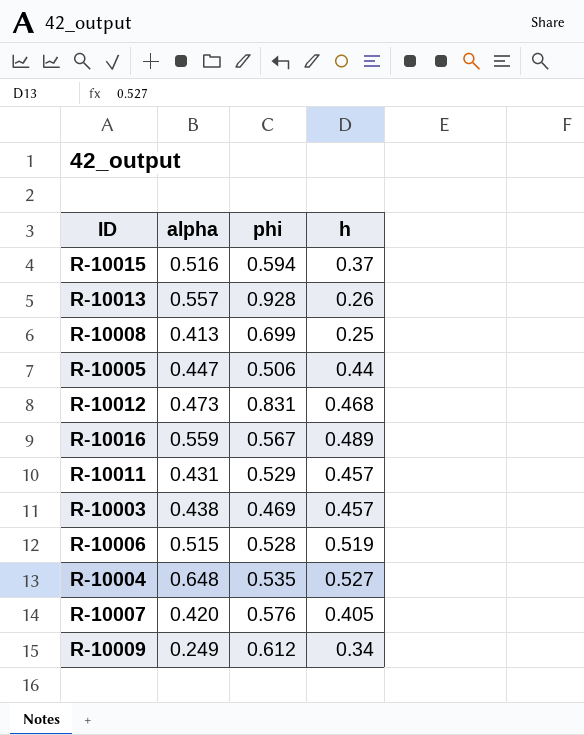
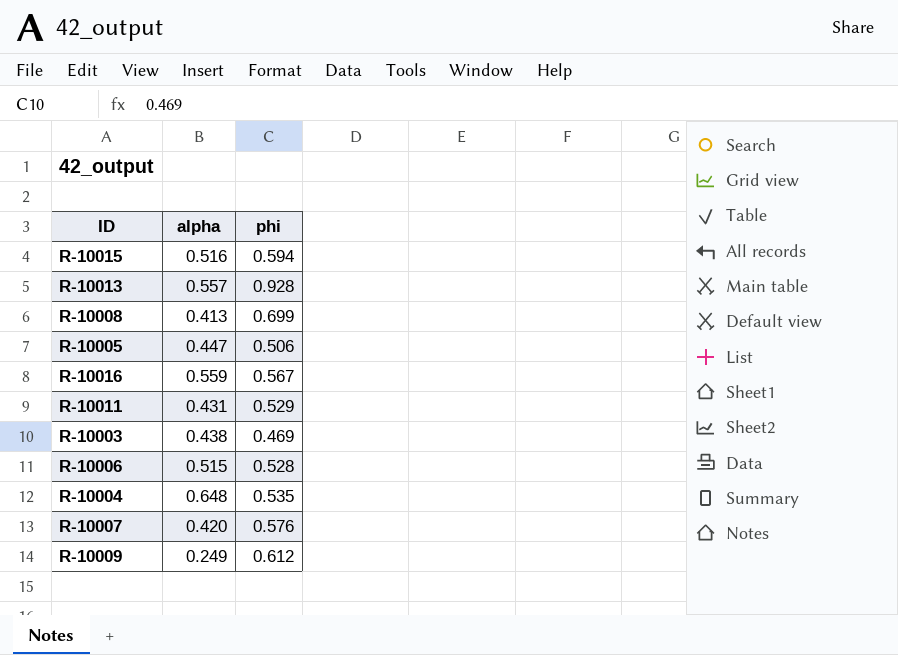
column h | position: 4 -> none
row R-10012: 0.473 | 0.831 | 0.468 -> none

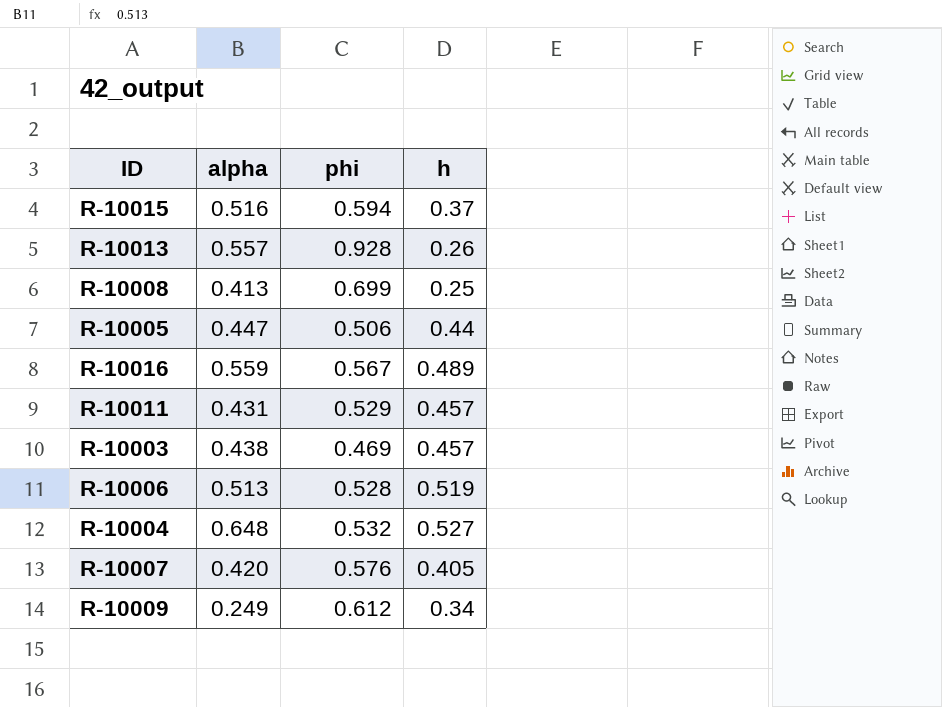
column h | position: none -> 4
R-10006 | alpha: 0.515 -> 0.513
R-10004 | phi: 0.535 -> 0.532

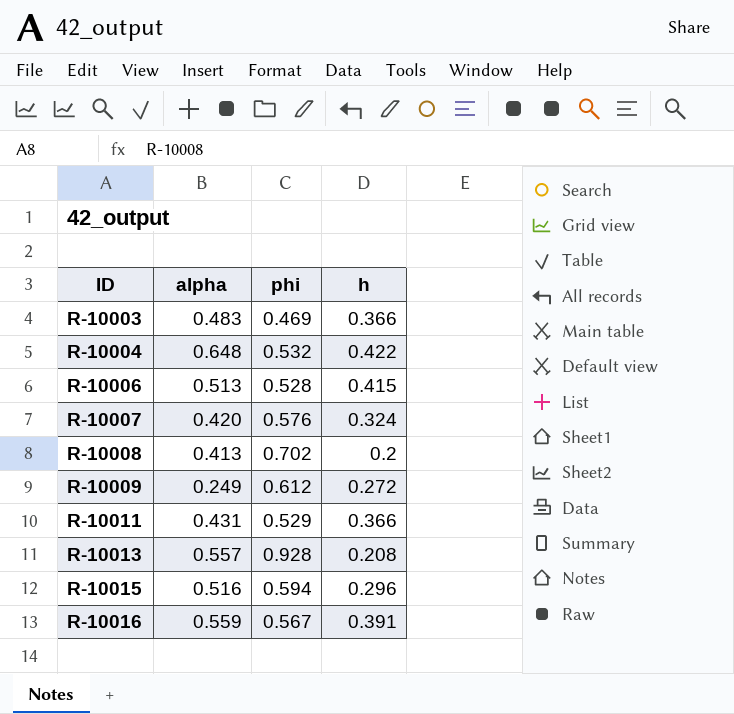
row order: none -> ID ascending
row R-10005: 0.447 | 0.506 | 0.44 -> none
R-10003 | alpha: 0.438 -> 0.483
R-10003 | h: 0.457 -> 0.366
R-10004 | h: 0.527 -> 0.422
R-10006 | h: 0.519 -> 0.415
R-10007 | h: 0.405 -> 0.324
R-10008 | phi: 0.699 -> 0.702
R-10008 | h: 0.25 -> 0.2
R-10009 | h: 0.34 -> 0.272
R-10011 | h: 0.457 -> 0.366
R-10013 | h: 0.26 -> 0.208
R-10015 | h: 0.37 -> 0.296
R-10016 | h: 0.489 -> 0.391

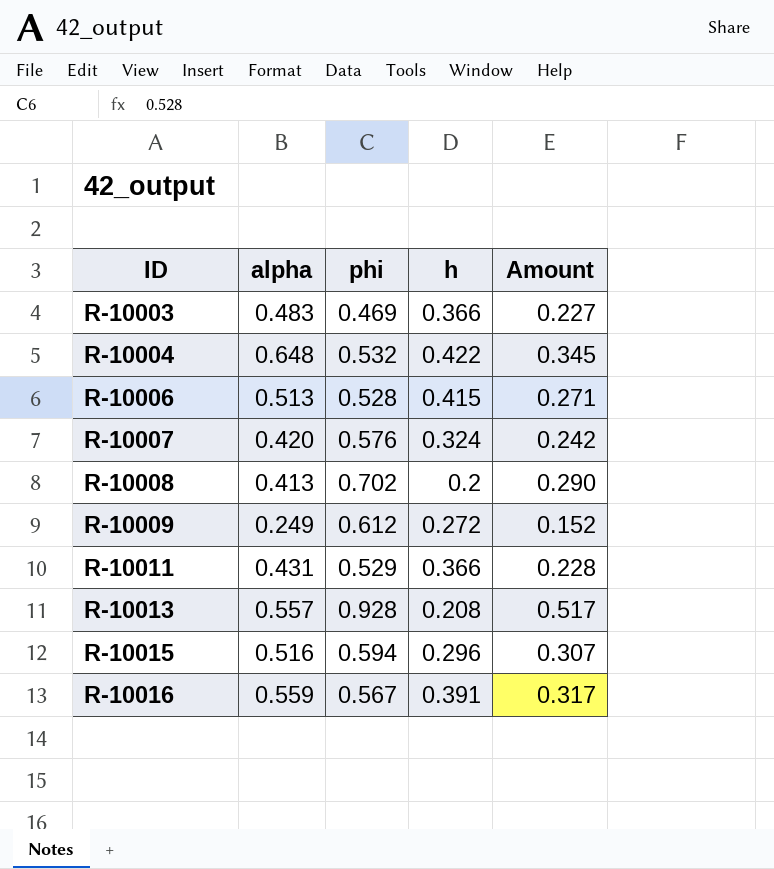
column Amount | formula: none -> [alpha] * [phi]

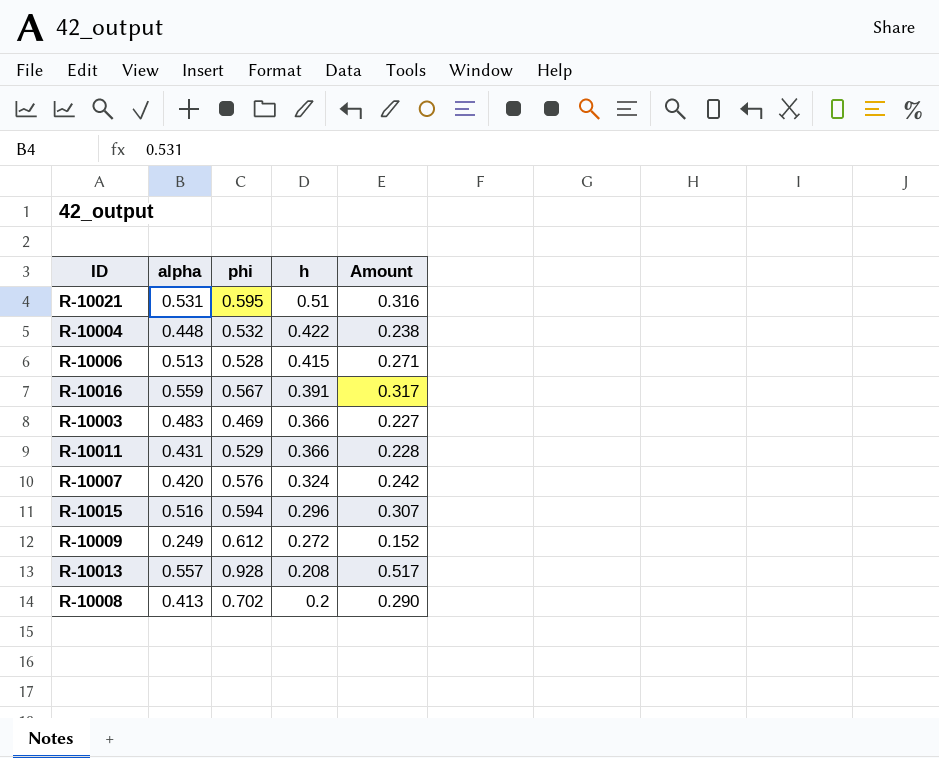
row order: ID ascending -> h descending
row R-10021: none -> 0.531 | 0.595 | 0.51 | 0.316
R-10004 | alpha: 0.648 -> 0.448
R-10004 | Amount: 0.345 -> 0.238

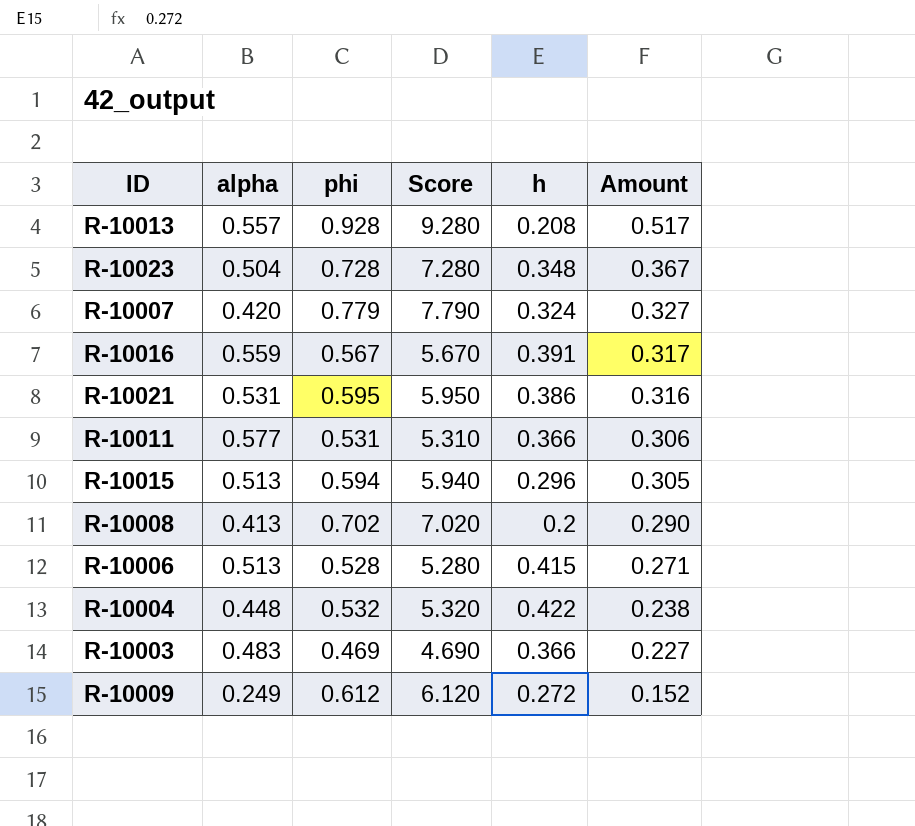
row order: h descending -> Amount descending
column Score | formula: none -> [phi] * 10
row R-10023: none -> 0.504 | 0.728 | 7.280 | 0.348 | 0.367
R-10007 | phi: 0.576 -> 0.779
R-10007 | Amount: 0.242 -> 0.327
R-10021 | h: 0.51 -> 0.386
R-10011 | alpha: 0.431 -> 0.577
R-10011 | phi: 0.529 -> 0.531
R-10011 | Amount: 0.228 -> 0.306
R-10015 | alpha: 0.516 -> 0.513
R-10015 | Amount: 0.307 -> 0.305

